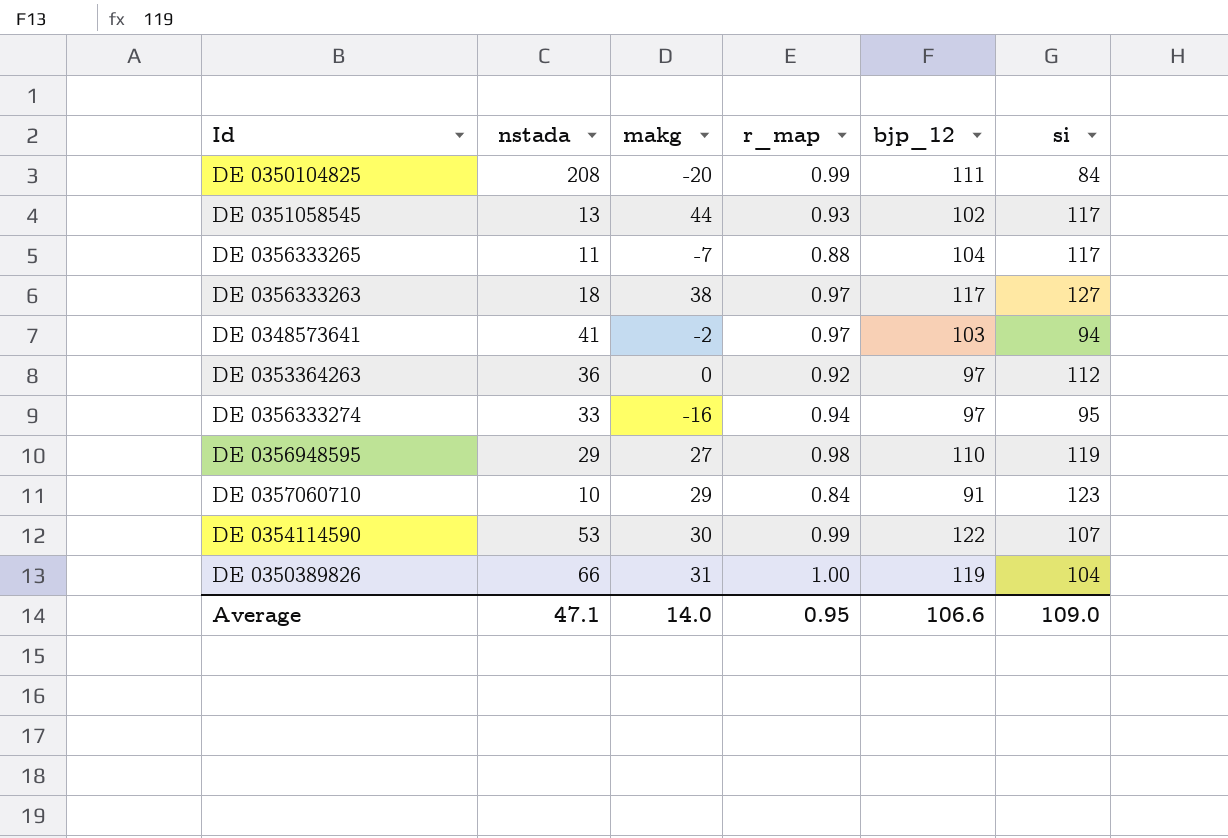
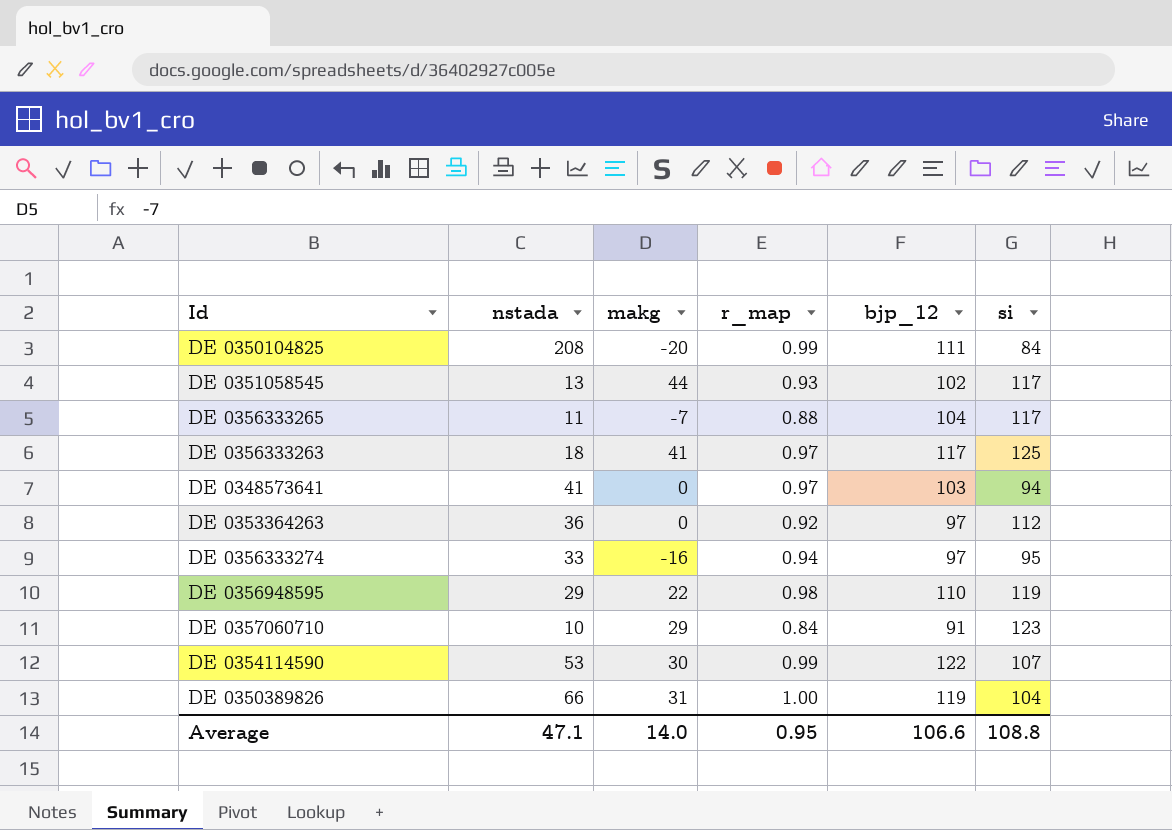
DE 0356333263 | makg: 38 -> 41
DE 0356333263 | si: 127 -> 125
DE 0348573641 | makg: -2 -> 0
DE 0356948595 | makg: 27 -> 22
Average | si: 109.0 -> 108.8

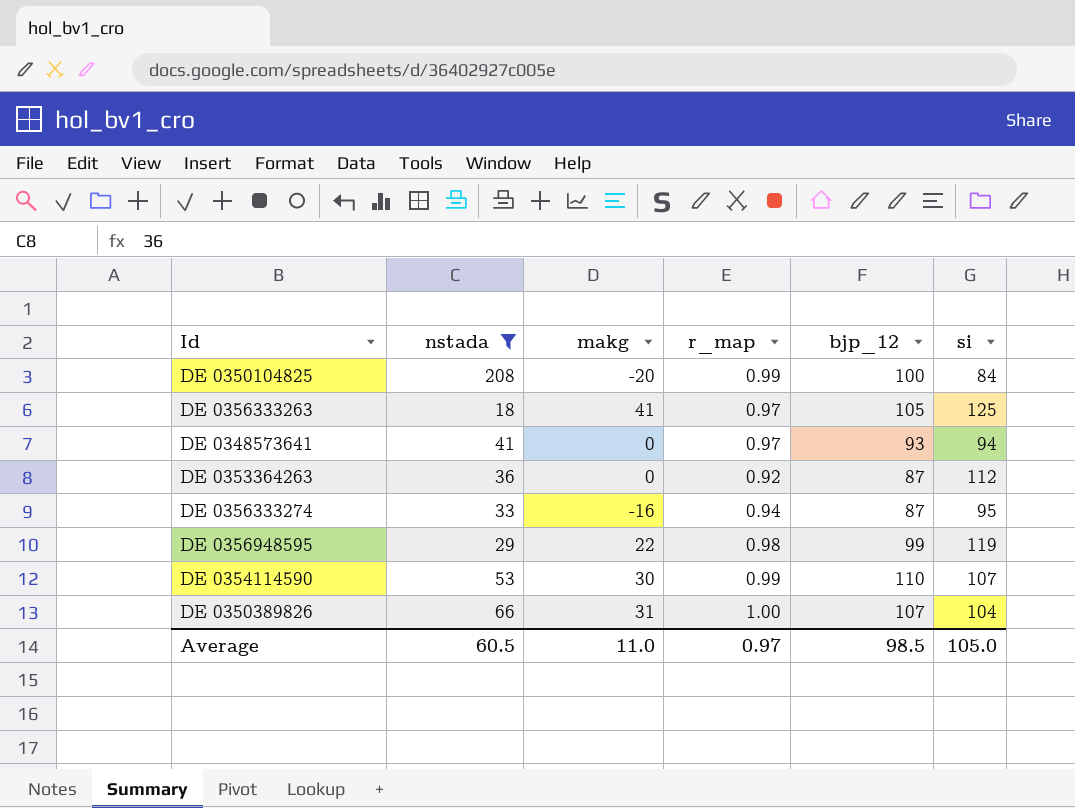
filter: none -> nstada >= 18
DE 0350104825 | bjp_12: 111 -> 100
DE 0356333263 | bjp_12: 117 -> 105
DE 0348573641 | bjp_12: 103 -> 93
DE 0353364263 | bjp_12: 97 -> 87
DE 0356333274 | bjp_12: 97 -> 87
DE 0356948595 | bjp_12: 110 -> 99
DE 0354114590 | bjp_12: 122 -> 110
DE 0350389826 | bjp_12: 119 -> 107
Average | nstada: 47.1 -> 60.5
Average | makg: 14.0 -> 11.0
Average | r_map: 0.95 -> 0.97
Average | bjp_12: 106.6 -> 98.5
Average | si: 108.8 -> 105.0

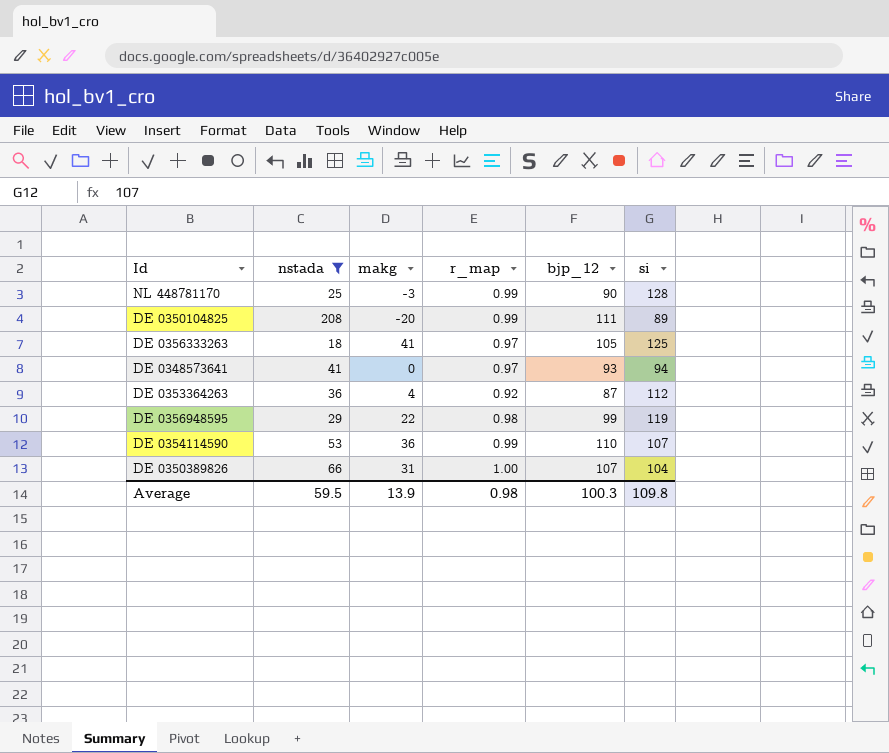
row DE 0356333274: 33 | -16 | 0.94 | 87 | 95 -> none
row NL 448781170: none -> 25 | -3 | 0.99 | 90 | 128
DE 0350104825 | bjp_12: 100 -> 111
DE 0350104825 | si: 84 -> 89
DE 0353364263 | makg: 0 -> 4
DE 0354114590 | makg: 30 -> 36
Average | nstada: 60.5 -> 59.5
Average | makg: 11.0 -> 13.9
Average | r_map: 0.97 -> 0.98
Average | bjp_12: 98.5 -> 100.3
Average | si: 105.0 -> 109.8

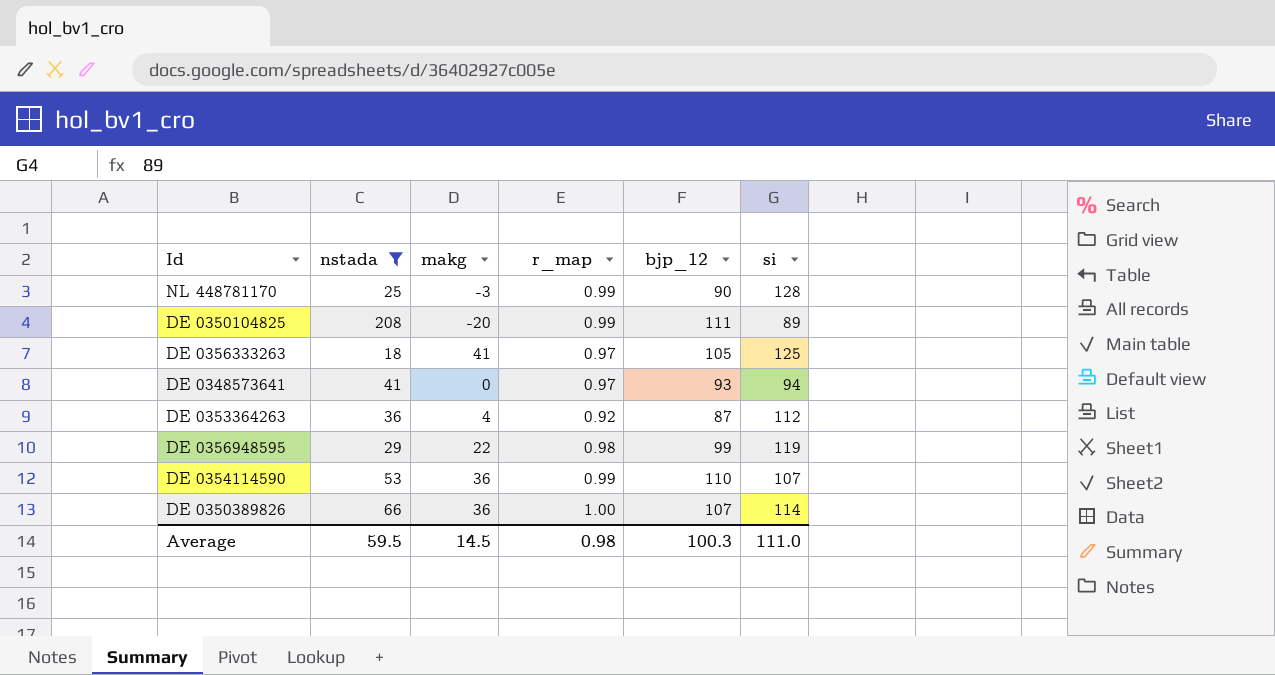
DE 0350389826 | makg: 31 -> 36
DE 0350389826 | si: 104 -> 114
Average | makg: 13.9 -> 14.5
Average | si: 109.8 -> 111.0

